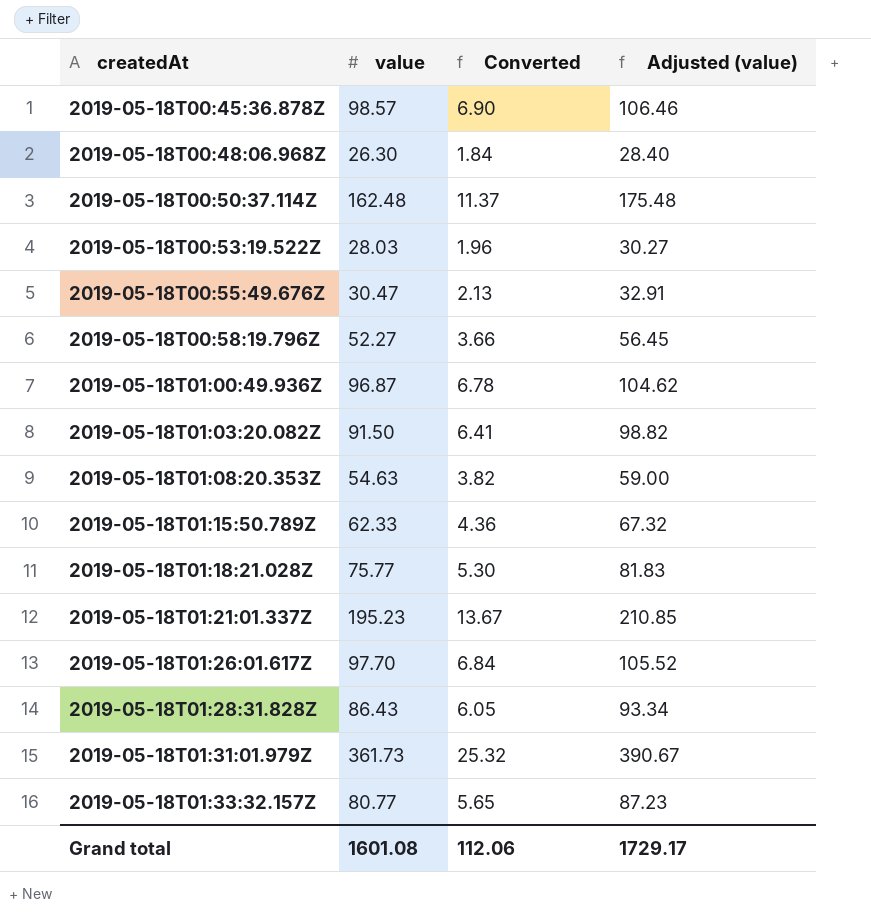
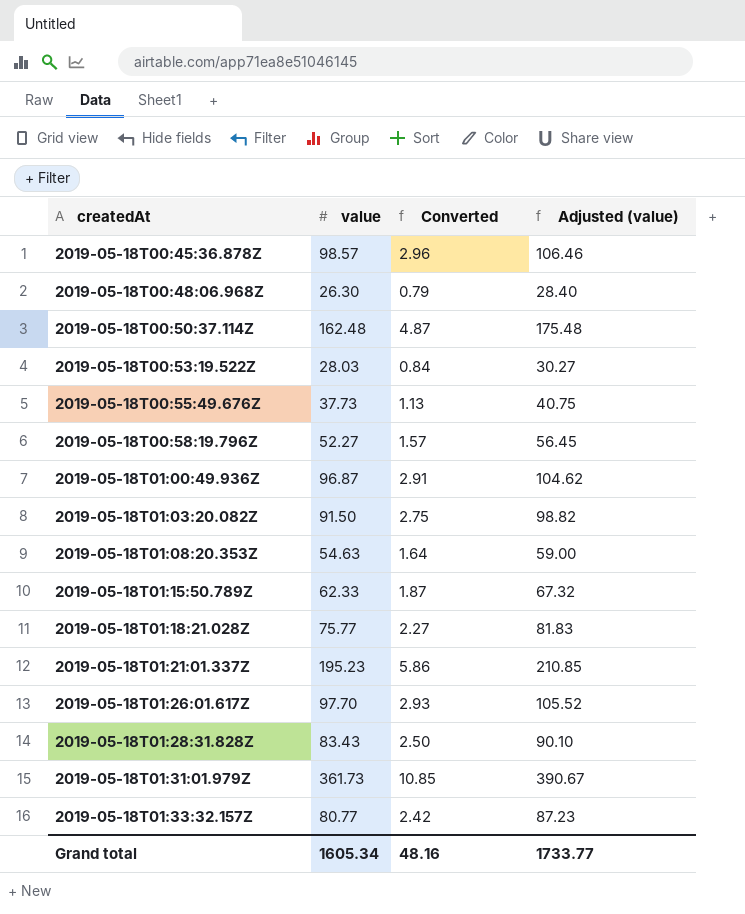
column Converted | formula: [value] * 0.07 -> [value] * 0.03
2019-05-18T00:55:49.676Z | value: 30.47 -> 37.73
2019-05-18T00:55:49.676Z | Adjusted (value): 32.91 -> 40.75
2019-05-18T01:28:31.828Z | value: 86.43 -> 83.43
2019-05-18T01:28:31.828Z | Adjusted (value): 93.34 -> 90.10
Grand total | value: 1601.08 -> 1605.34
Grand total | Converted: 112.06 -> 48.16
Grand total | Adjusted (value): 1729.17 -> 1733.77

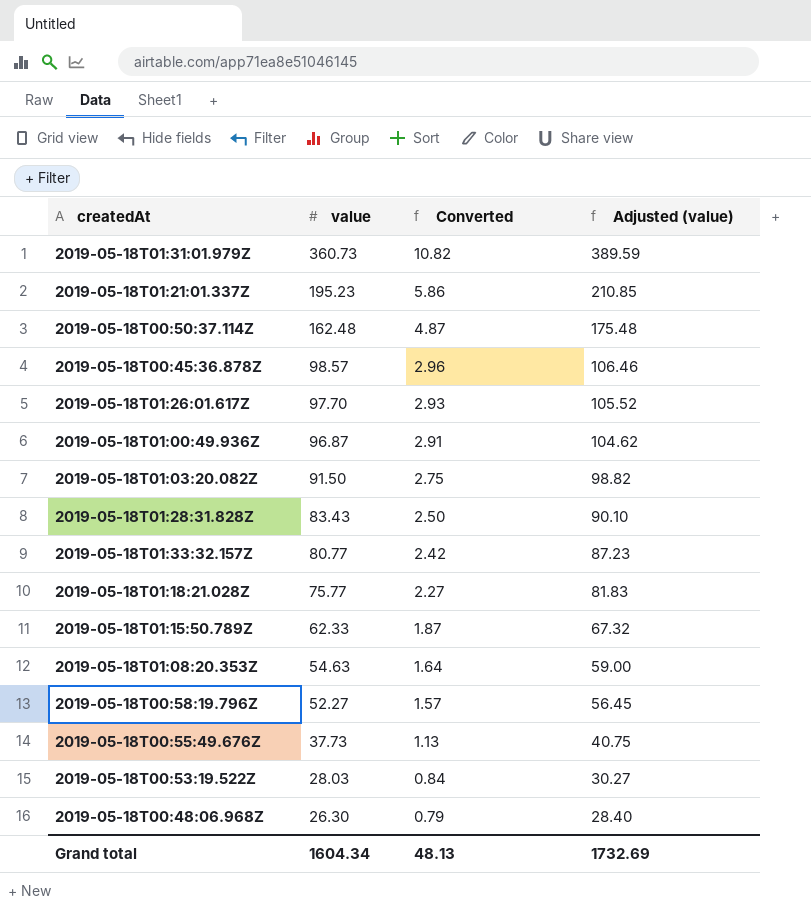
row order: createdAt ascending -> value descending
2019-05-18T01:31:01.979Z | value: 361.73 -> 360.73
2019-05-18T01:31:01.979Z | Converted: 10.85 -> 10.82
2019-05-18T01:31:01.979Z | Adjusted (value): 390.67 -> 389.59
Grand total | value: 1605.34 -> 1604.34
Grand total | Converted: 48.16 -> 48.13
Grand total | Adjusted (value): 1733.77 -> 1732.69

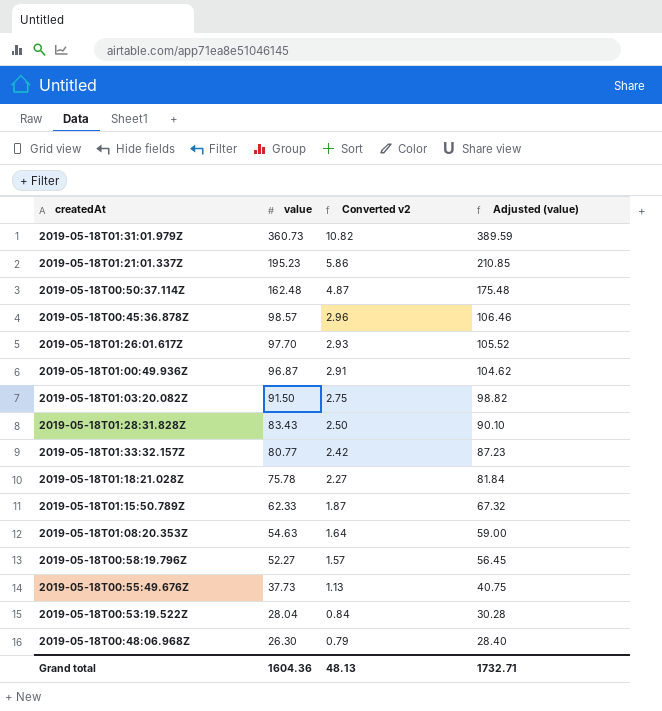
column name: Converted -> Converted v2
2019-05-18T01:18:21.028Z | value: 75.77 -> 75.78
2019-05-18T01:18:21.028Z | Adjusted (value): 81.83 -> 81.84
2019-05-18T00:53:19.522Z | value: 28.03 -> 28.04
2019-05-18T00:53:19.522Z | Adjusted (value): 30.27 -> 30.28
Grand total | value: 1604.34 -> 1604.36
Grand total | Adjusted (value): 1732.69 -> 1732.71

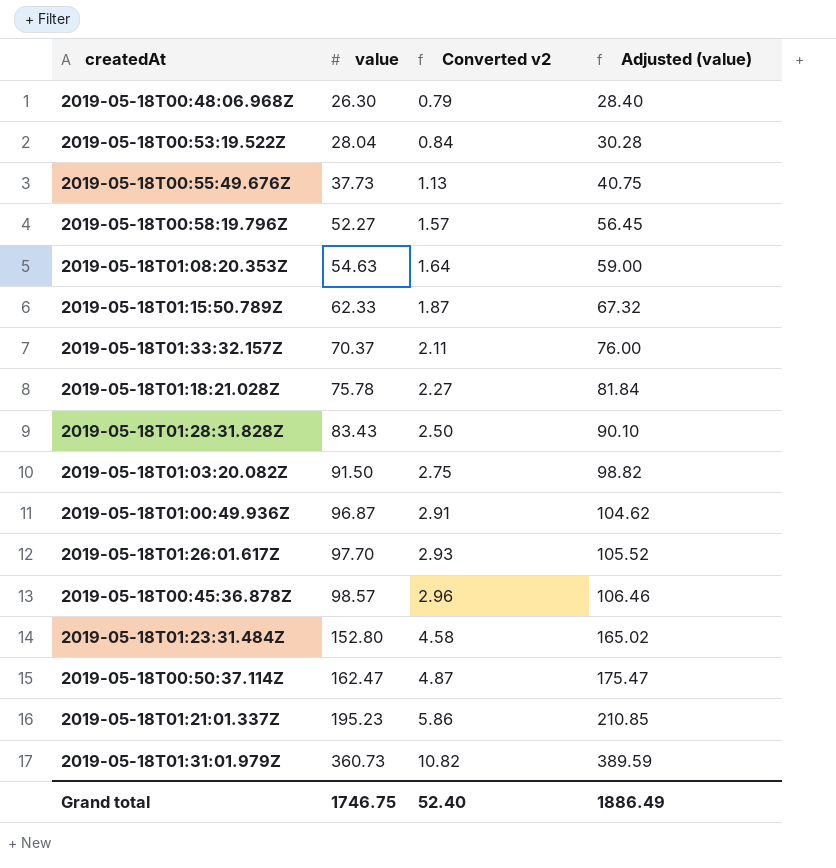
row order: value descending -> value ascending
2019-05-18T01:33:32.157Z | value: 80.77 -> 70.37
2019-05-18T01:33:32.157Z | Converted v2: 2.42 -> 2.11
2019-05-18T01:33:32.157Z | Adjusted (value): 87.23 -> 76.00
row 2019-05-18T01:23:31.484Z: none -> 152.80 | 4.58 | 165.02
2019-05-18T00:50:37.114Z | value: 162.48 -> 162.47
2019-05-18T00:50:37.114Z | Adjusted (value): 175.48 -> 175.47
Grand total | value: 1604.36 -> 1746.75
Grand total | Converted v2: 48.13 -> 52.40
Grand total | Adjusted (value): 1732.71 -> 1886.49

